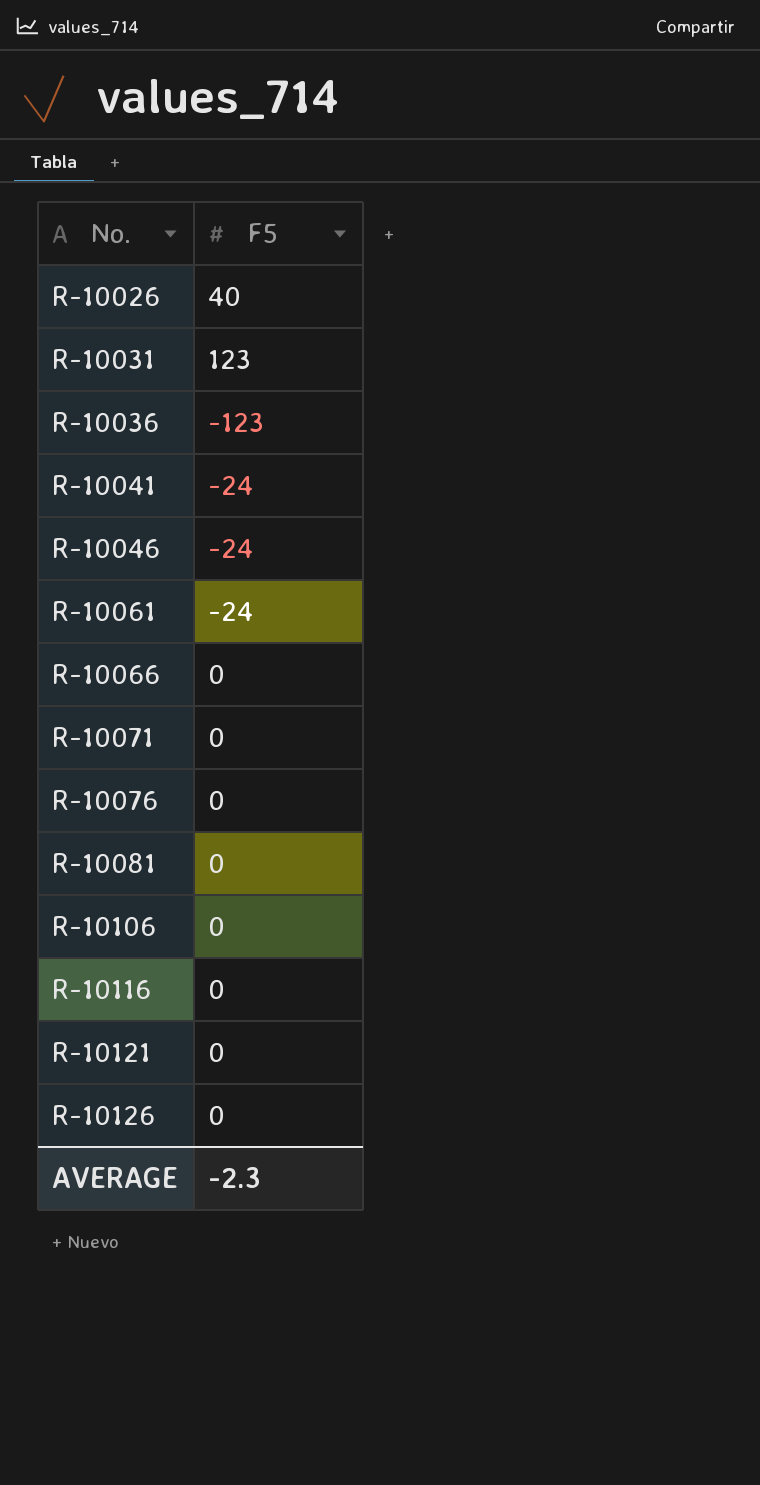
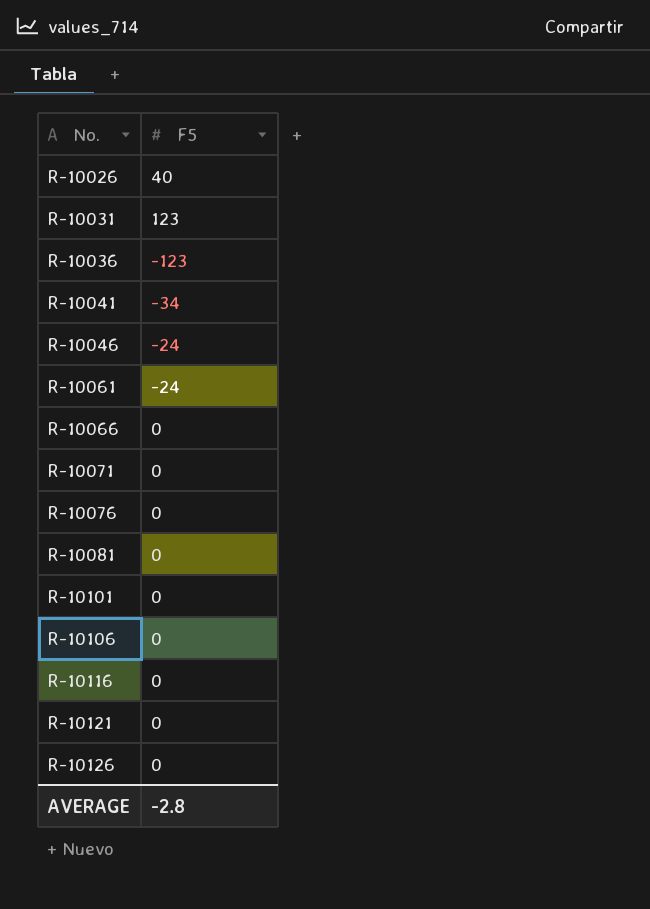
R-10041 | F5: -24 -> -34
row R-10101: none -> 0
AVERAGE | F5: -2.3 -> -2.8

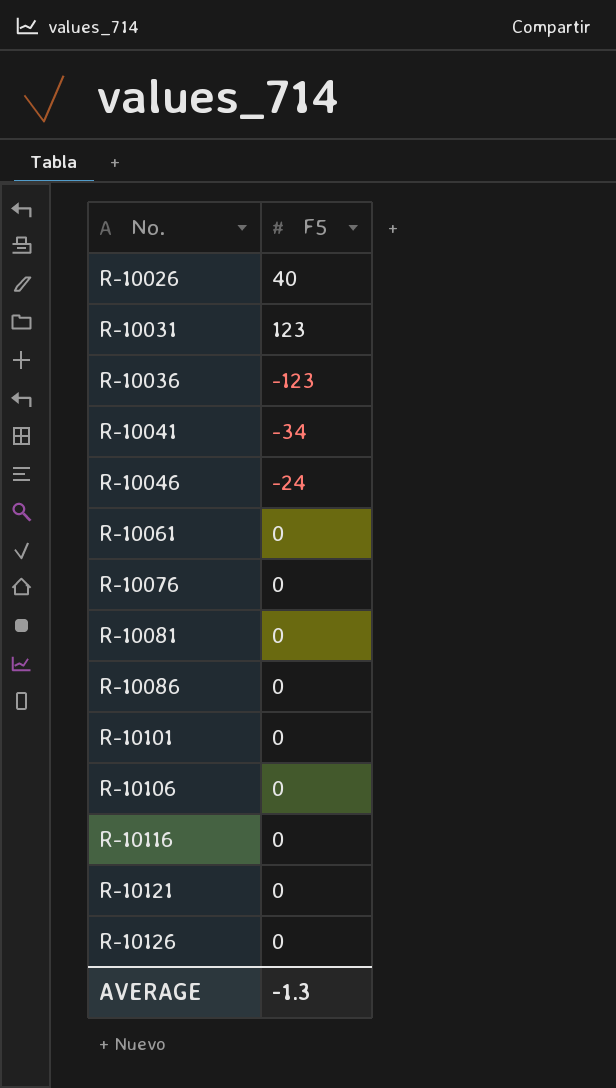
row R-10066: 0 -> none
row R-10071: 0 -> none
R-10061 | F5: -24 -> 0
row R-10086: none -> 0
AVERAGE | F5: -2.8 -> -1.3

